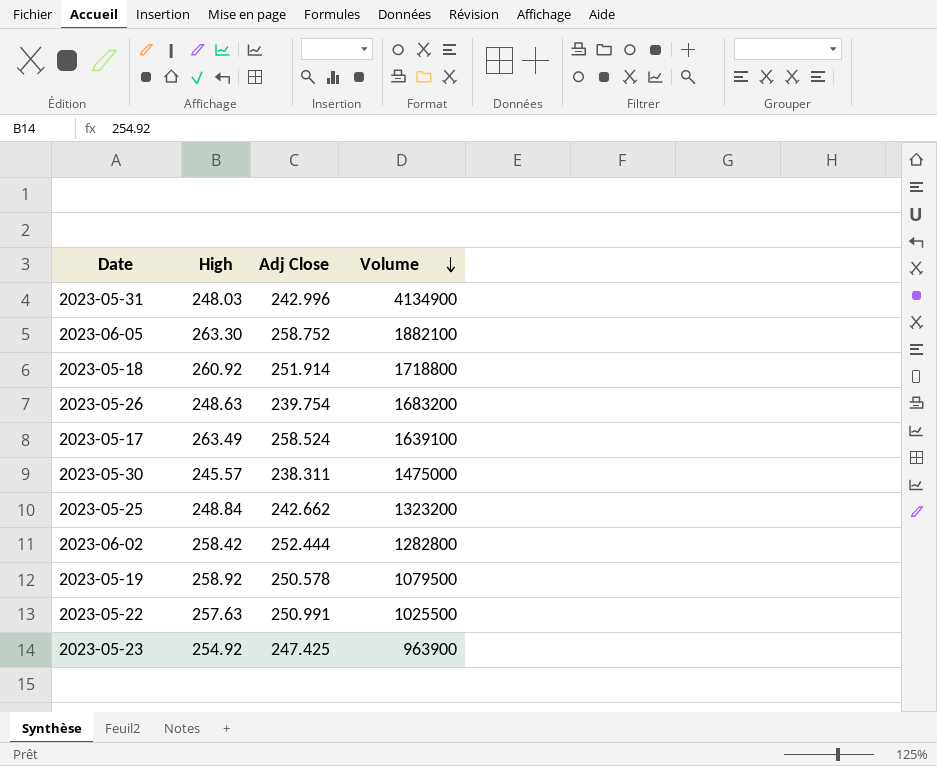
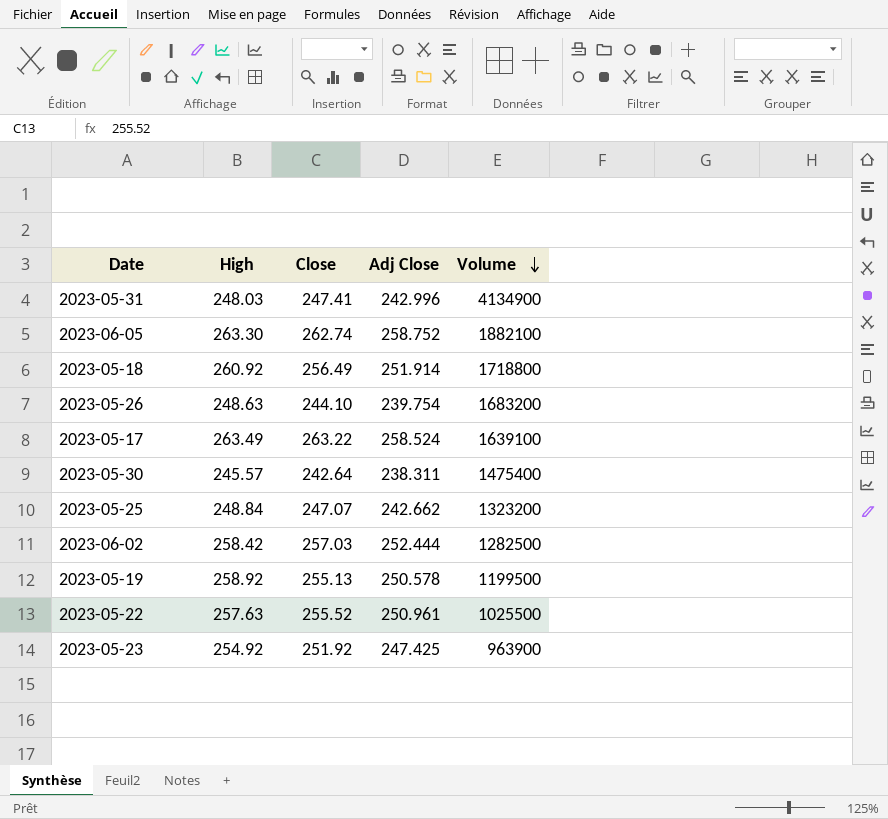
column Close | position: none -> 3
2023-05-30 | Volume: 1475000 -> 1475400
2023-06-02 | Volume: 1282800 -> 1282500
2023-05-19 | Volume: 1079500 -> 1199500
2023-05-22 | Adj Close: 250.991 -> 250.961

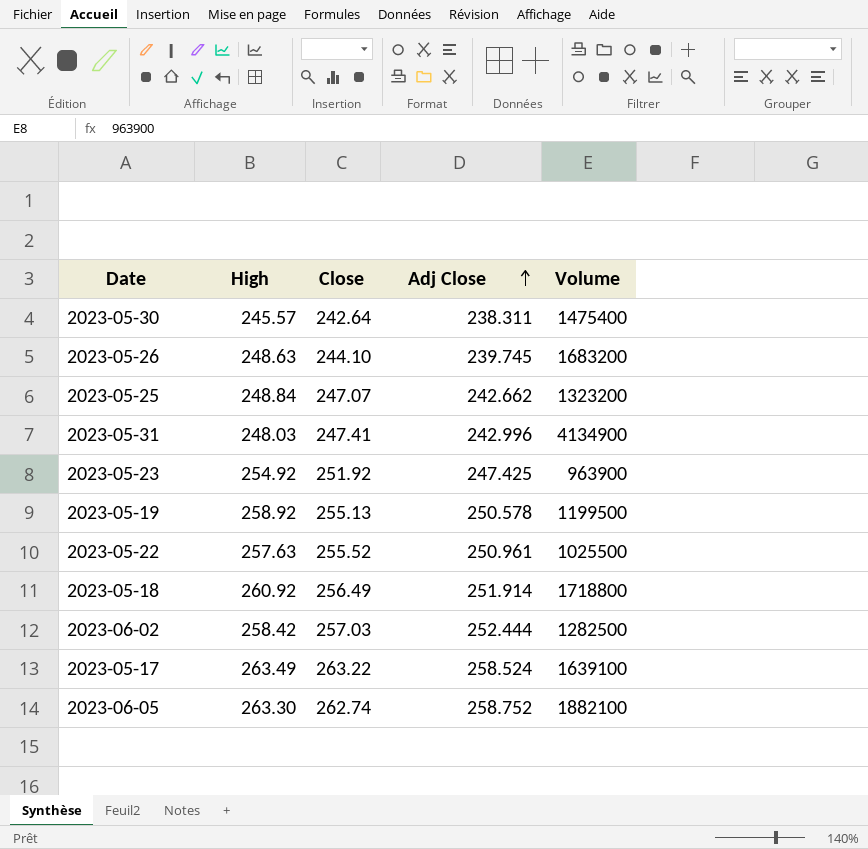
row order: Volume descending -> Adj Close ascending
2023-05-26 | Adj Close: 239.754 -> 239.745

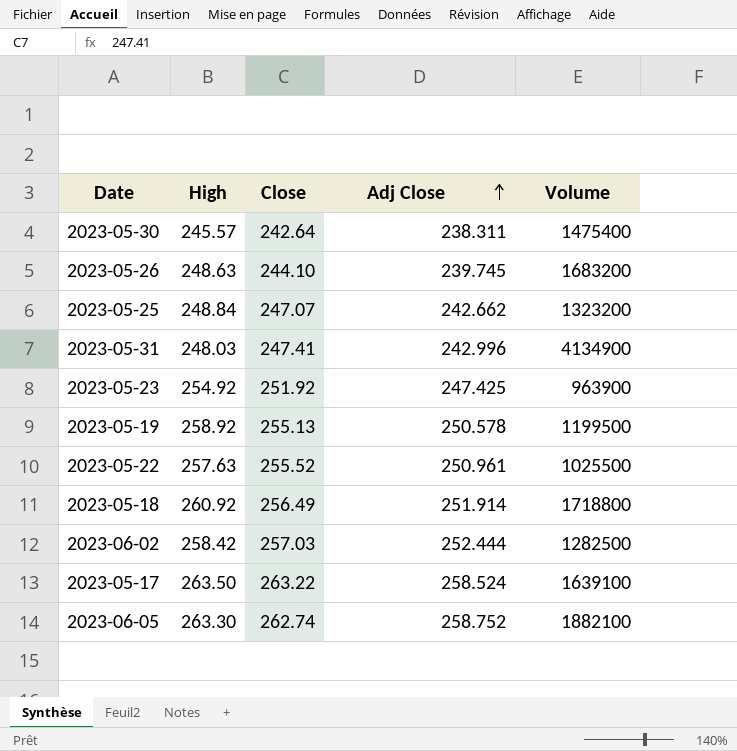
2023-05-17 | High: 263.49 -> 263.50

